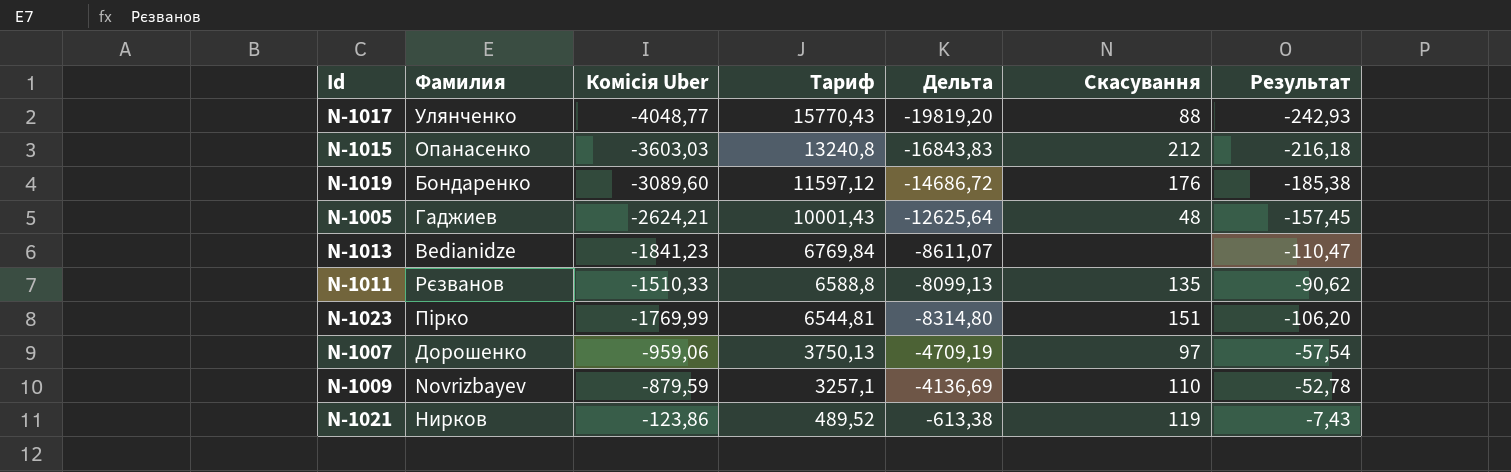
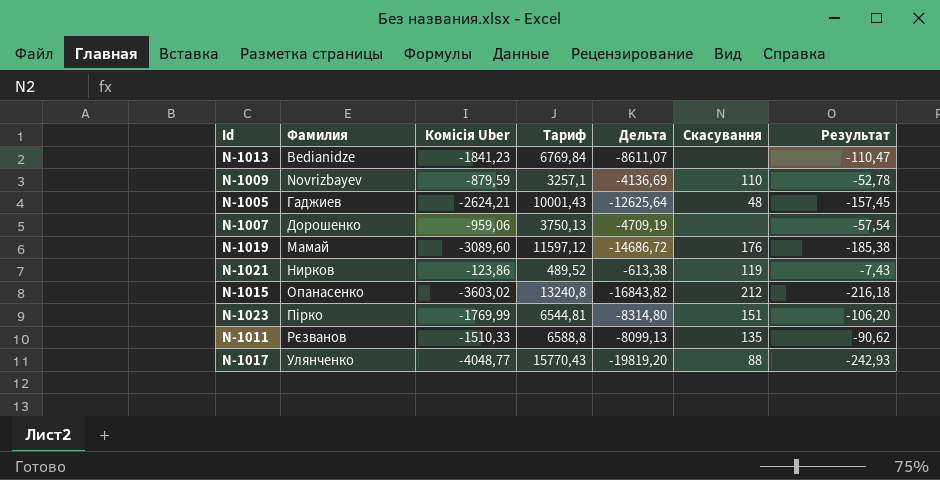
row order: Тариф descending -> Фамилия ascending
N-1007 | Скасування: 97 -> none
N-1019 | Фамилия: Бондаренко -> Мамай
N-1015 | Комісія Uber: -3603,03 -> -3603,02
N-1015 | Дельта: -16843,83 -> -16843,82

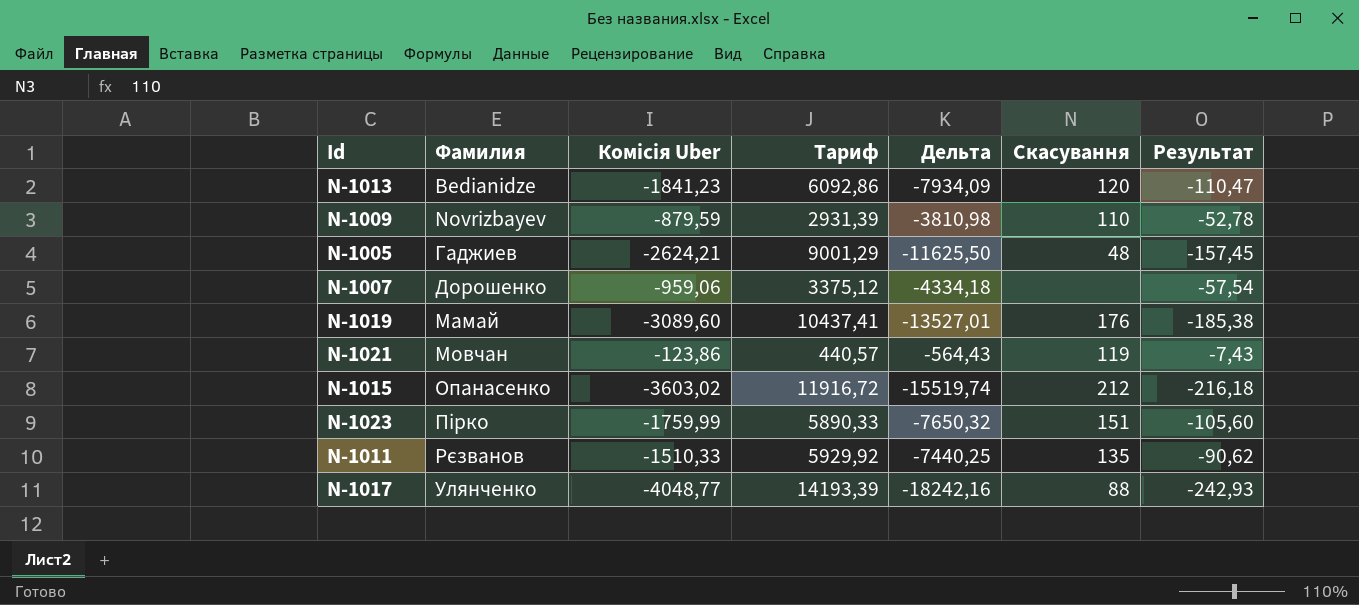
N-1013 | Тариф: 6769,84 -> 6092,86
N-1013 | Дельта: -8611,07 -> -7934,09
N-1013 | Скасування: none -> 120
N-1009 | Тариф: 3257,1 -> 2931,39
N-1009 | Дельта: -4136,69 -> -3810,98
N-1005 | Тариф: 10001,43 -> 9001,29
N-1005 | Дельта: -12625,64 -> -11625,50
N-1007 | Тариф: 3750,13 -> 3375,12
N-1007 | Дельта: -4709,19 -> -4334,18
N-1019 | Тариф: 11597,12 -> 10437,41
N-1019 | Дельта: -14686,72 -> -13527,01
N-1021 | Фамилия: Нирков -> Мовчан
N-1021 | Тариф: 489,52 -> 440,57
N-1021 | Дельта: -613,38 -> -564,43
N-1015 | Тариф: 13240,8 -> 11916,72
N-1015 | Дельта: -16843,82 -> -15519,74
N-1023 | Комісія Uber: -1769,99 -> -1759,99
N-1023 | Тариф: 6544,81 -> 5890,33
N-1023 | Дельта: -8314,80 -> -7650,32
N-1023 | Результат: -106,20 -> -105,60
N-1011 | Тариф: 6588,8 -> 5929,92
N-1011 | Дельта: -8099,13 -> -7440,25
N-1017 | Тариф: 15770,43 -> 14193,39
N-1017 | Дельта: -19819,20 -> -18242,16

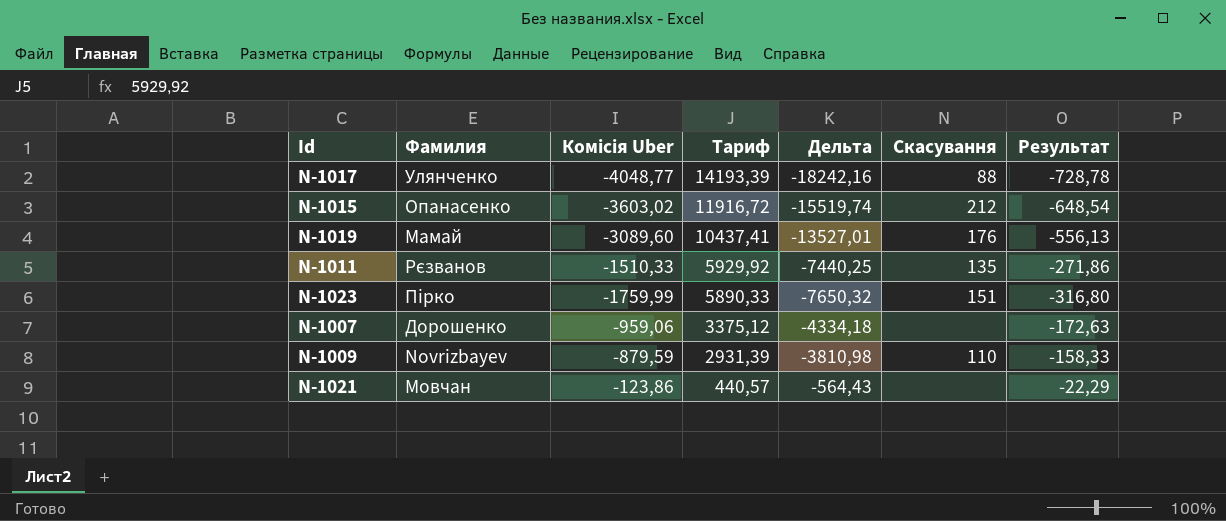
row order: Фамилия ascending -> Тариф descending
column Результат | formula: [Комісія Uber] * 0,06 -> [Комісія Uber] * 0,18
row N-1013: Bedianidze | -1841,23 | 6092,86 | -7934,09 | 120 | -110,47 -> none
row N-1005: Гаджиев | -2624,21 | 9001,29 | -11625,50 | 48 | -157,45 -> none
N-1021 | Скасування: 119 -> none

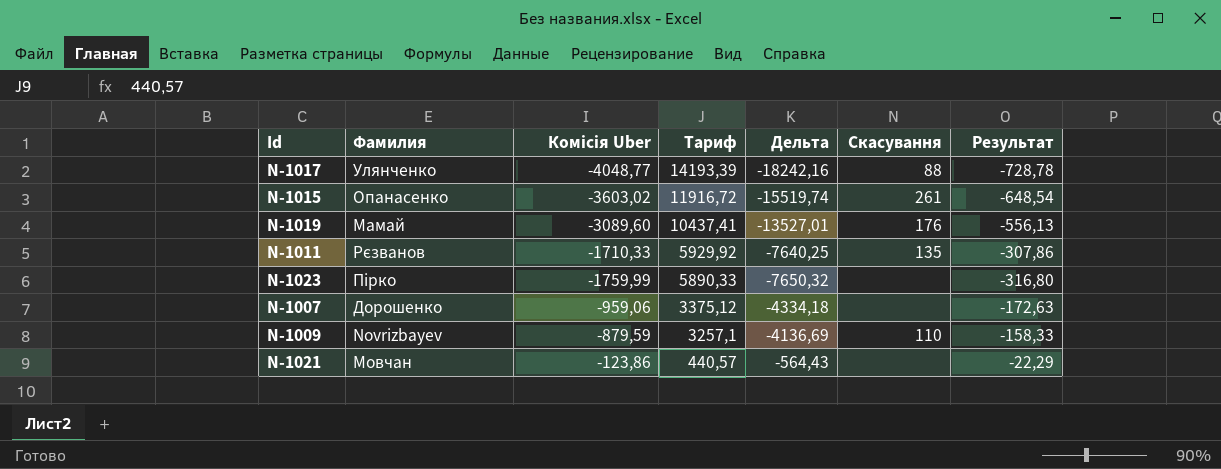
N-1015 | Скасування: 212 -> 261
N-1011 | Комісія Uber: -1510,33 -> -1710,33
N-1011 | Дельта: -7440,25 -> -7640,25
N-1011 | Результат: -271,86 -> -307,86
N-1023 | Скасування: 151 -> none
N-1009 | Тариф: 2931,39 -> 3257,1
N-1009 | Дельта: -3810,98 -> -4136,69

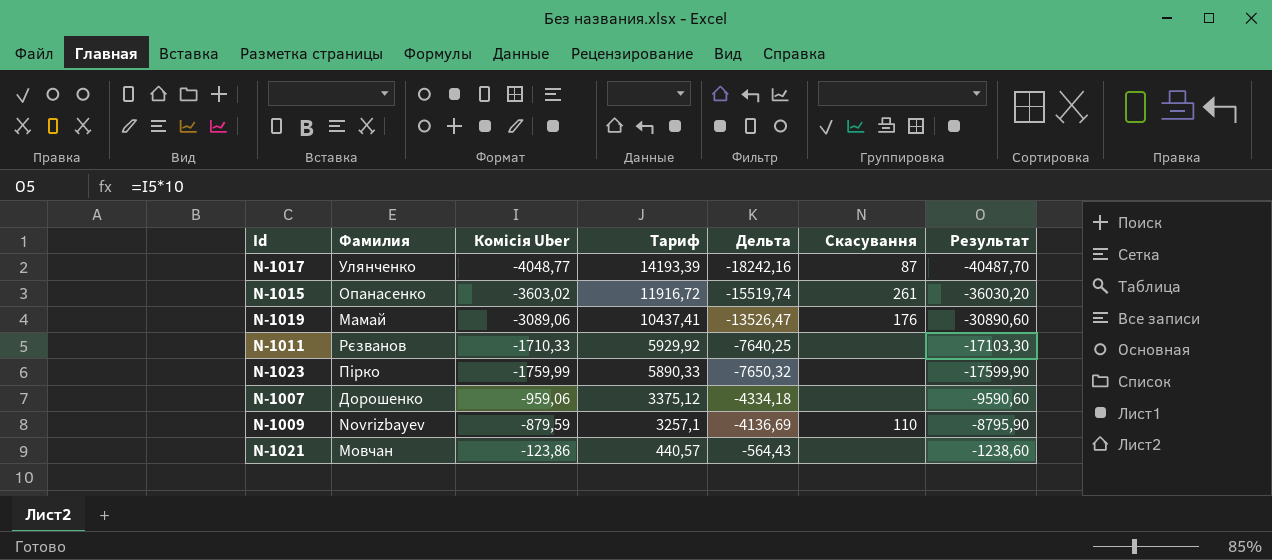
column Результат | formula: [Комісія Uber] * 0,18 -> [Комісія Uber] * 10
N-1017 | Скасування: 88 -> 87
N-1019 | Комісія Uber: -3089,60 -> -3089,06
N-1019 | Дельта: -13527,01 -> -13526,47
N-1011 | Скасування: 135 -> none

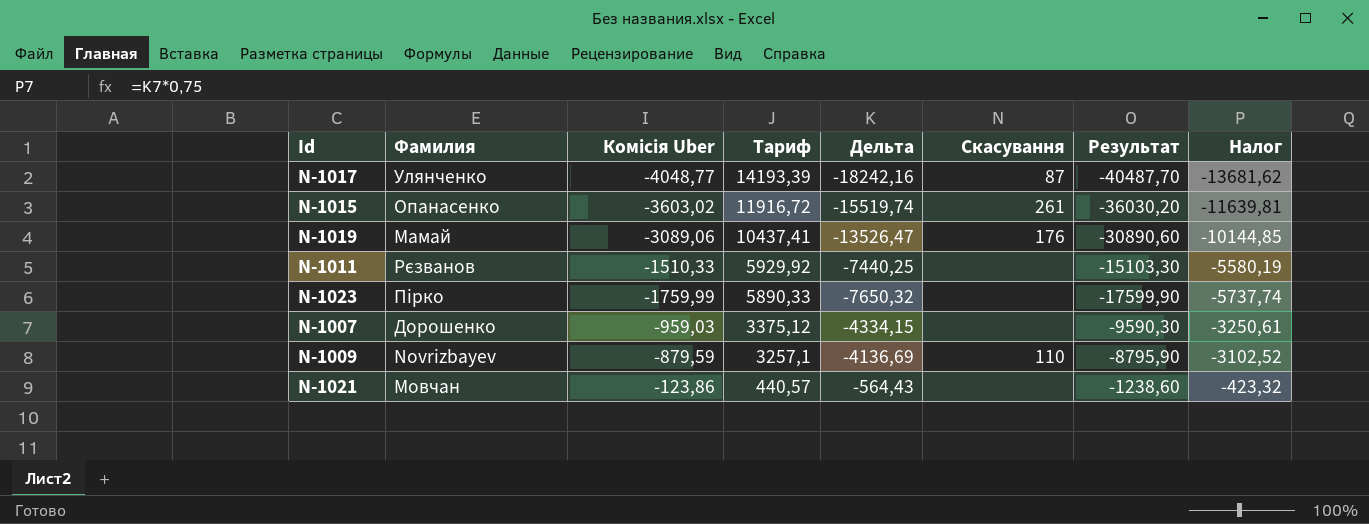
column Налог | formula: none -> [Дельта] * 0,75
N-1011 | Комісія Uber: -1710,33 -> -1510,33
N-1011 | Дельта: -7640,25 -> -7440,25
N-1011 | Результат: -17103,30 -> -15103,30
N-1007 | Комісія Uber: -959,06 -> -959,03
N-1007 | Дельта: -4334,18 -> -4334,15
N-1007 | Результат: -9590,60 -> -9590,30

